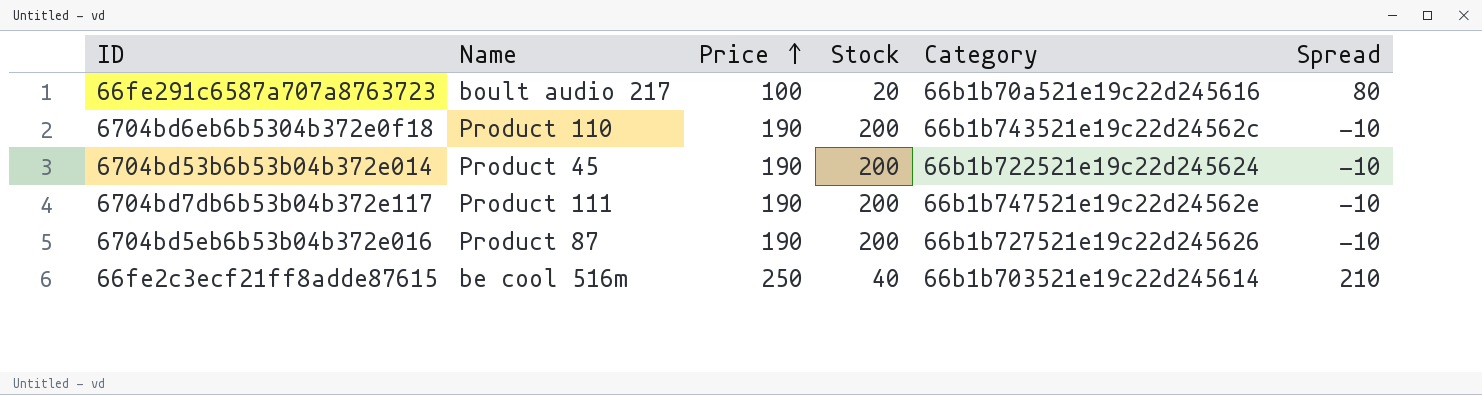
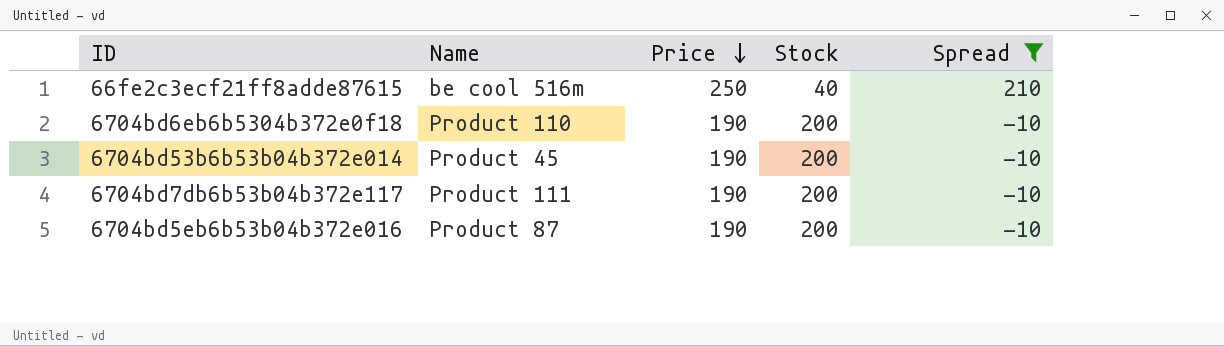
filter: none -> Spread != 80
row order: Price ascending -> Price descending
column Category | position: 5 -> none

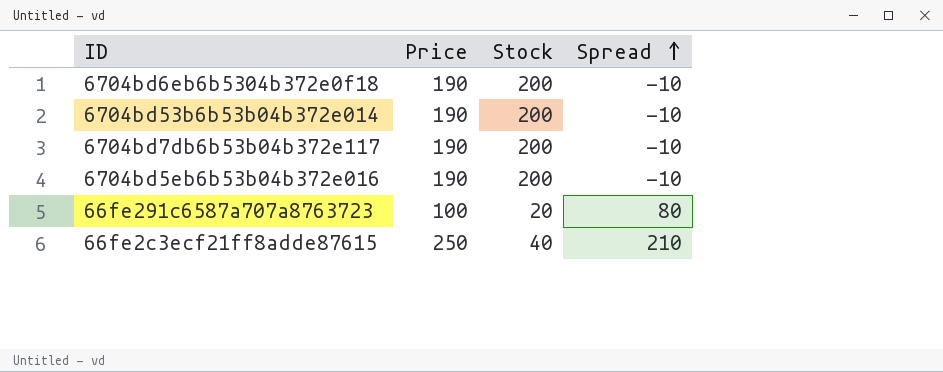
filter: Spread != 80 -> none
row order: Price descending -> Spread ascending
column Name | position: 2 -> none

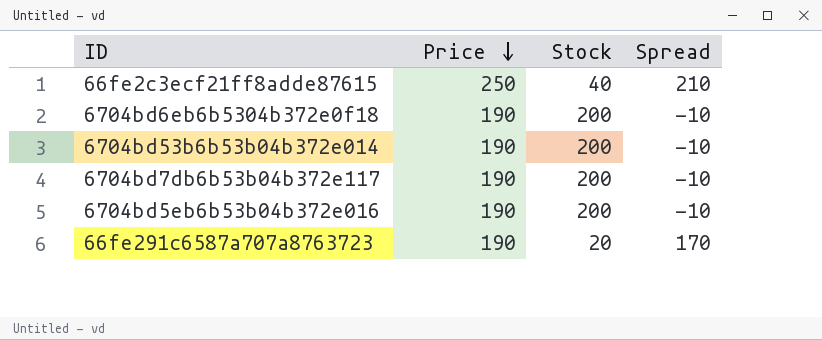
row order: Spread ascending -> Price descending
66fe291c6587a707a8763723 | Price: 100 -> 190
66fe291c6587a707a8763723 | Spread: 80 -> 170

